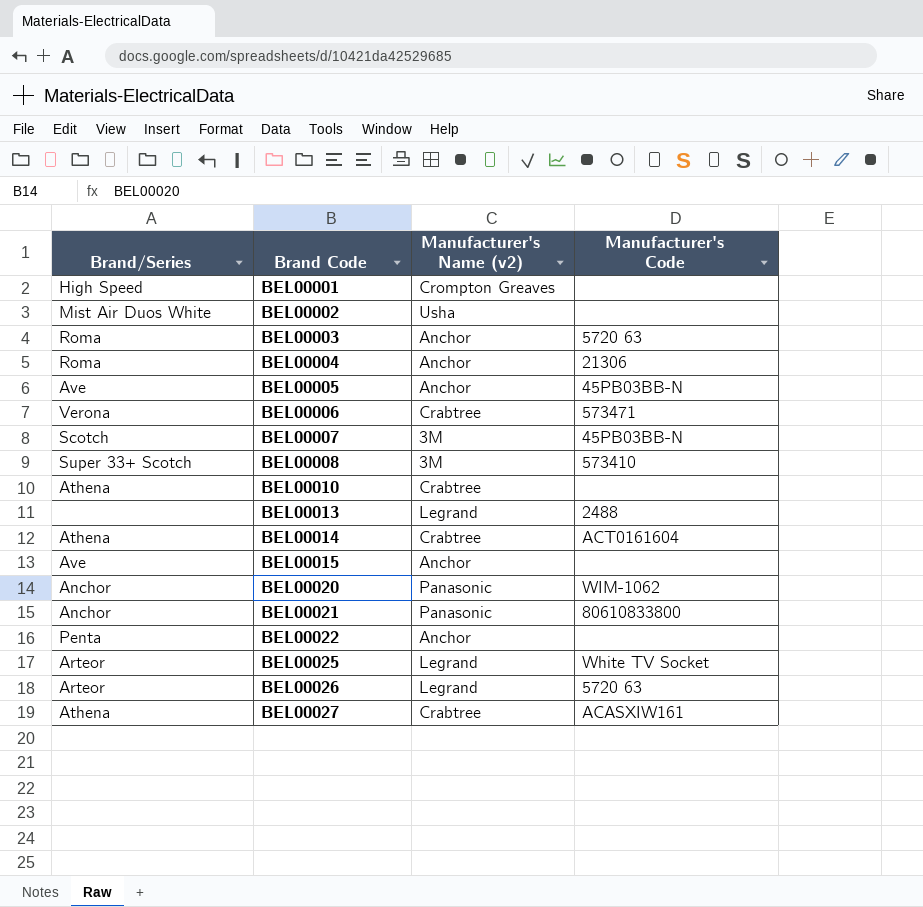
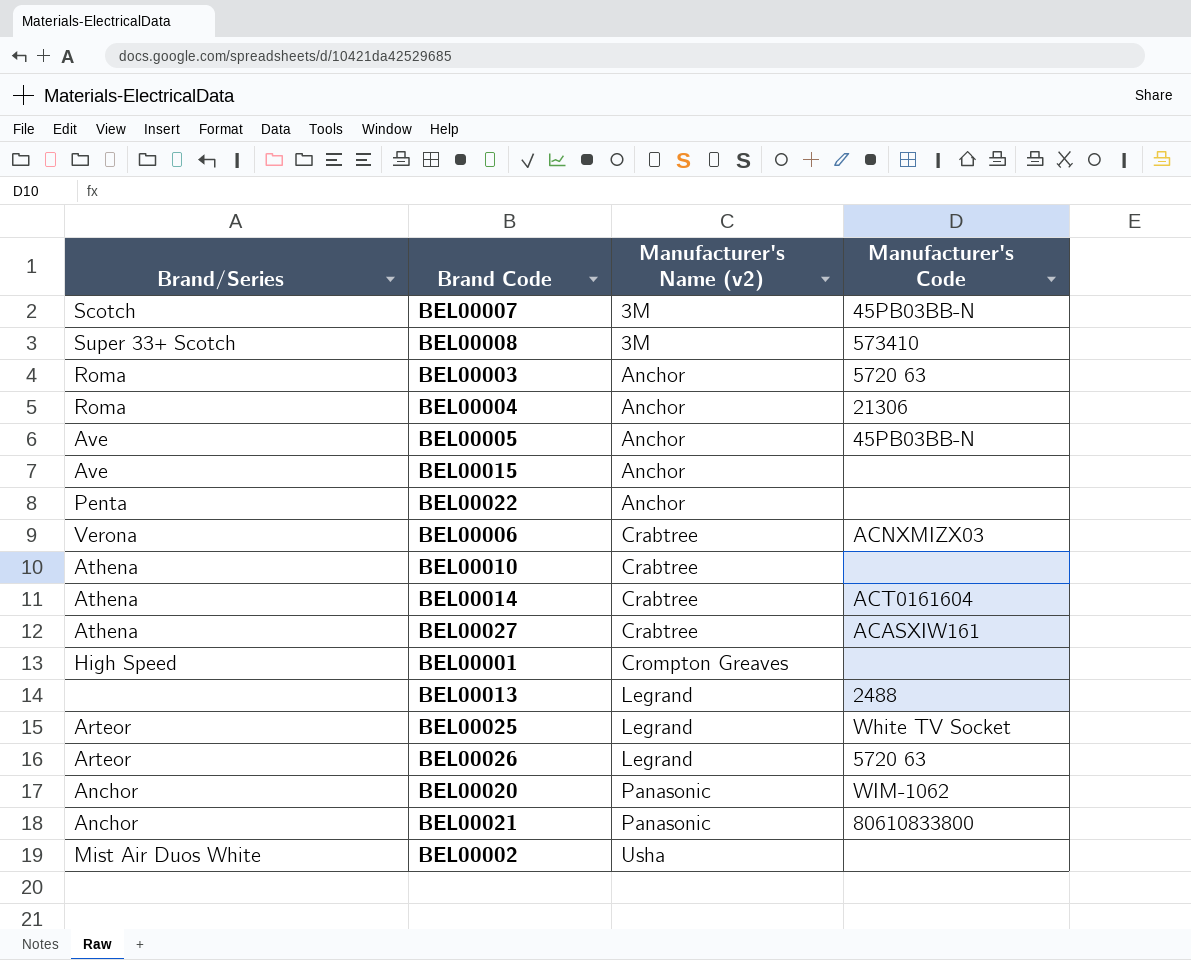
row order: Brand Code ascending -> Manufacturer's Name (v2) ascending
BEL00006 | Manufacturer's Code: 573471 -> ACNXMIZX03

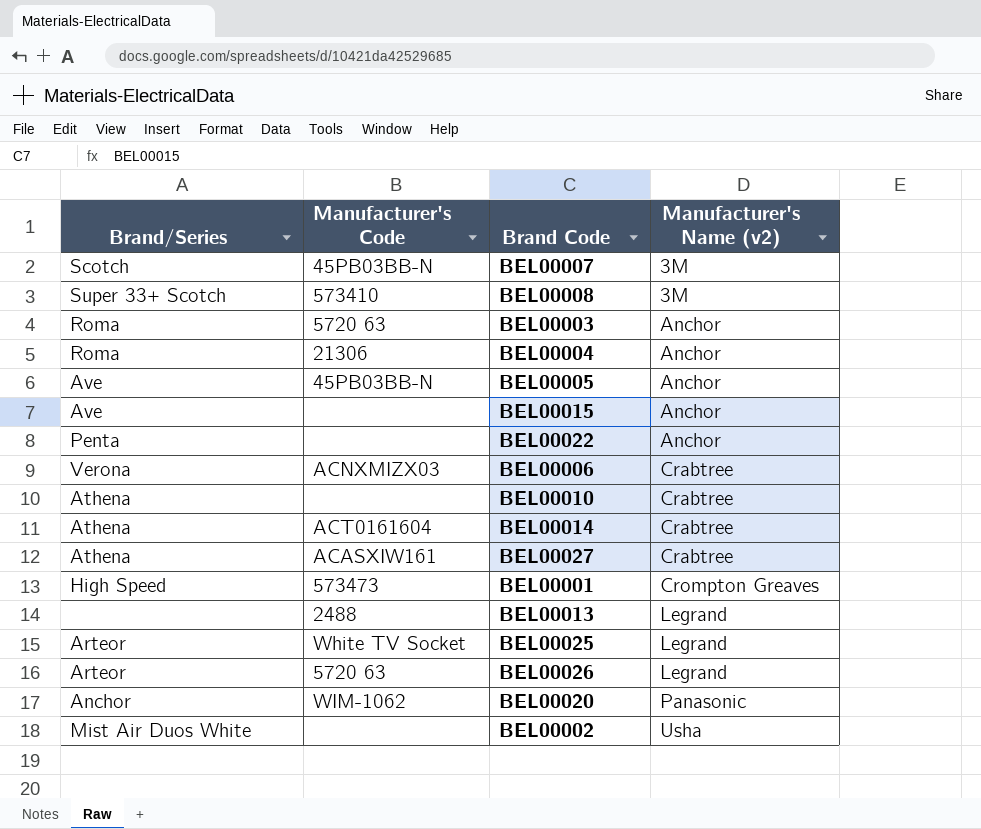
column Manufacturer's Code | position: 4 -> 2
row BEL00021: Anchor | Panasonic | 80610833800 -> none
BEL00001 | Manufacturer's Code: none -> 573473

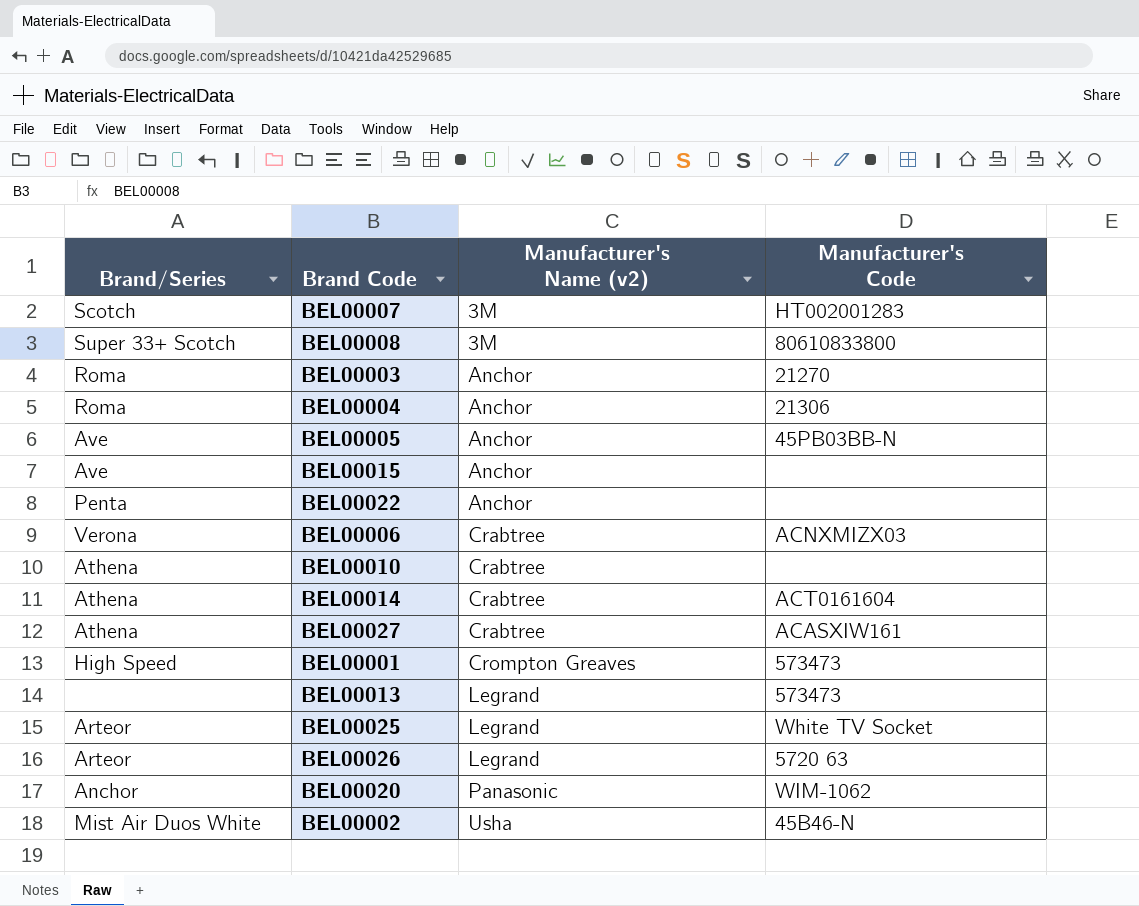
column Manufacturer's Code | position: 2 -> 4
BEL00007 | Manufacturer's Code: 45PB03BB-N -> HT002001283
BEL00008 | Manufacturer's Code: 573410 -> 80610833800
BEL00003 | Manufacturer's Code: 5720 63 -> 21270
BEL00013 | Manufacturer's Code: 2488 -> 573473
BEL00002 | Manufacturer's Code: none -> 45B46-N

